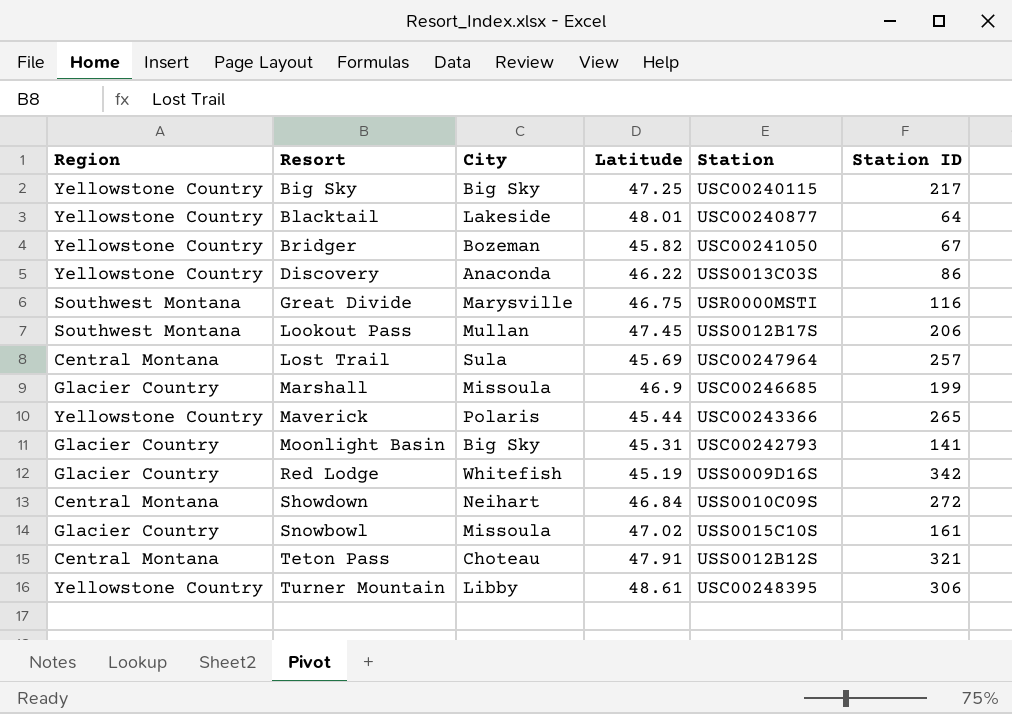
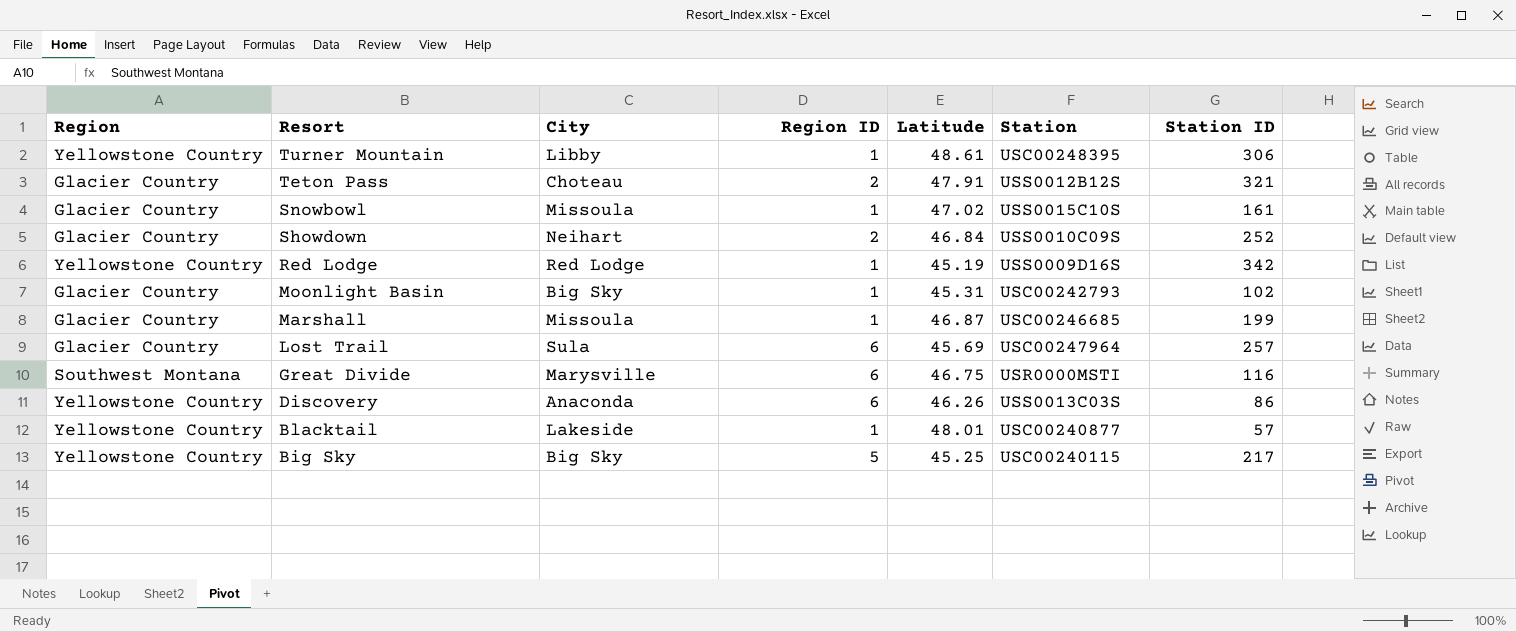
row order: Resort ascending -> Resort descending
column Region ID | position: none -> 4
row Bridger: Yellowstone Country | Bozeman | 45.82 | USC00241050 | 67 -> none
row Lookout Pass: Southwest Montana | Mullan | 47.45 | USS0012B17S | 206 -> none
row Maverick: Yellowstone Country | Polaris | 45.44 | USC00243366 | 265 -> none
Teton Pass | Region: Central Montana -> Glacier Country
Showdown | Region: Central Montana -> Glacier Country
Showdown | Station ID: 272 -> 252
Red Lodge | Region: Glacier Country -> Yellowstone Country
Red Lodge | City: Whitefish -> Red Lodge
Moonlight Basin | Station ID: 141 -> 102
Marshall | Latitude: 46.9 -> 46.87
Lost Trail | Region: Central Montana -> Glacier Country
Discovery | Latitude: 46.22 -> 46.26
Blacktail | Station ID: 64 -> 57
Big Sky | Latitude: 47.25 -> 45.25

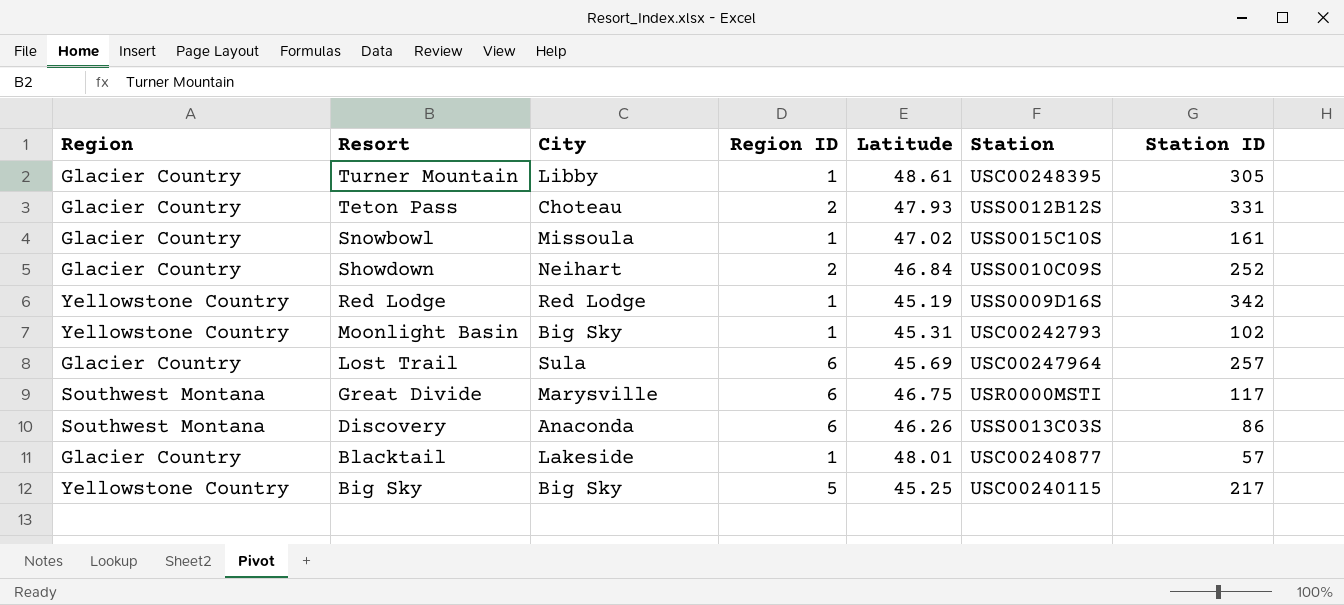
row Marshall: Glacier Country | Missoula | 1 | 46.87 | USC00246685 | 199 -> none
Turner Mountain | Region: Yellowstone Country -> Glacier Country
Turner Mountain | Station ID: 306 -> 305
Teton Pass | Latitude: 47.91 -> 47.93
Teton Pass | Station ID: 321 -> 331
Moonlight Basin | Region: Glacier Country -> Yellowstone Country
Great Divide | Station ID: 116 -> 117
Discovery | Region: Yellowstone Country -> Southwest Montana
Blacktail | Region: Yellowstone Country -> Glacier Country

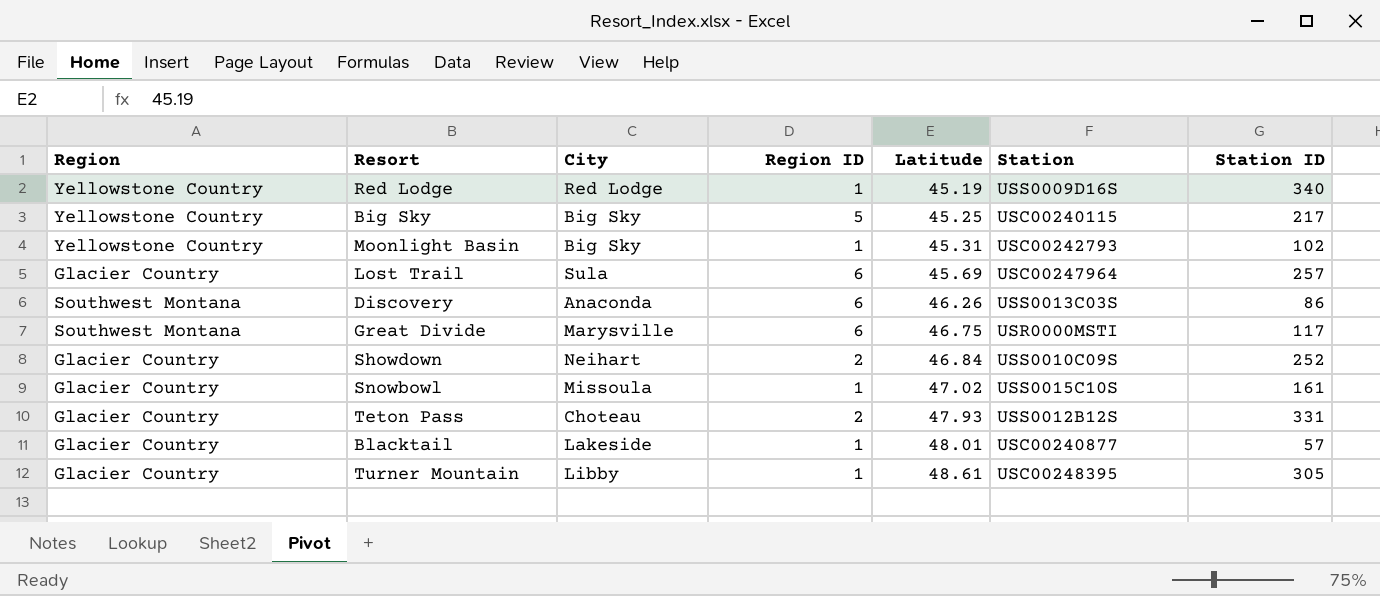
row order: Resort descending -> Latitude ascending
Red Lodge | Station ID: 342 -> 340

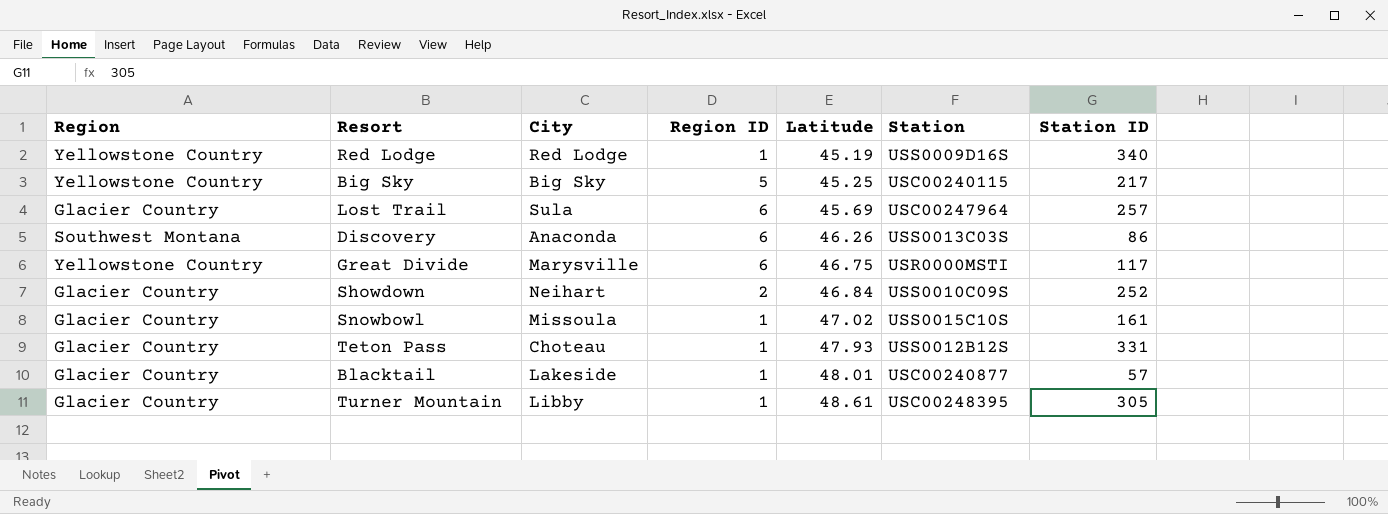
row Moonlight Basin: Yellowstone Country | Big Sky | 1 | 45.31 | USC00242793 | 102 -> none
Great Divide | Region: Southwest Montana -> Yellowstone Country
Teton Pass | Region ID: 2 -> 1

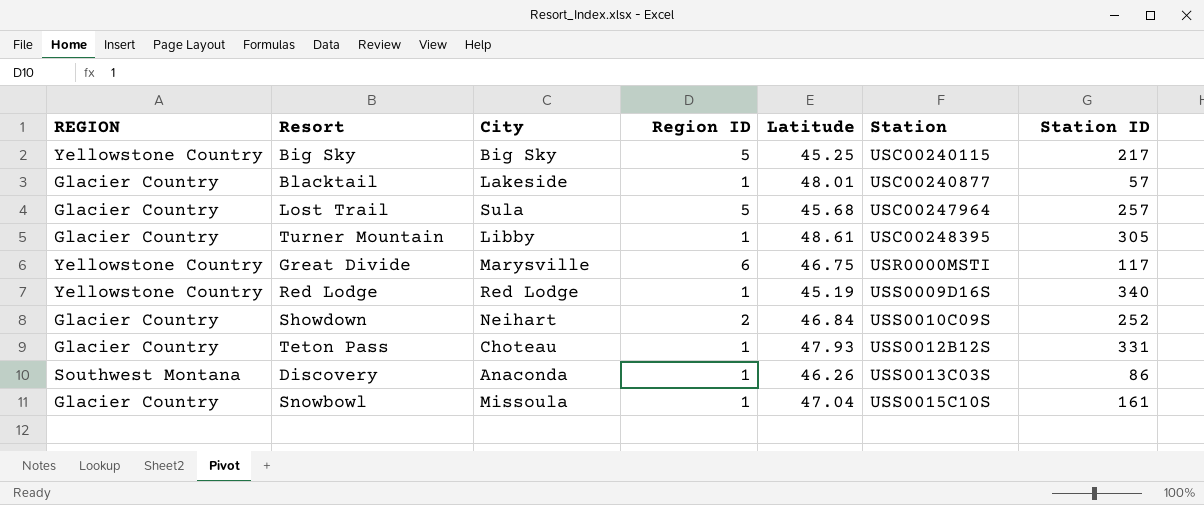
row order: Latitude ascending -> Station ascending
column name: Region -> REGION
Lost Trail | Region ID: 6 -> 5
Lost Trail | Latitude: 45.69 -> 45.68
Discovery | Region ID: 6 -> 1
Snowbowl | Latitude: 47.02 -> 47.04

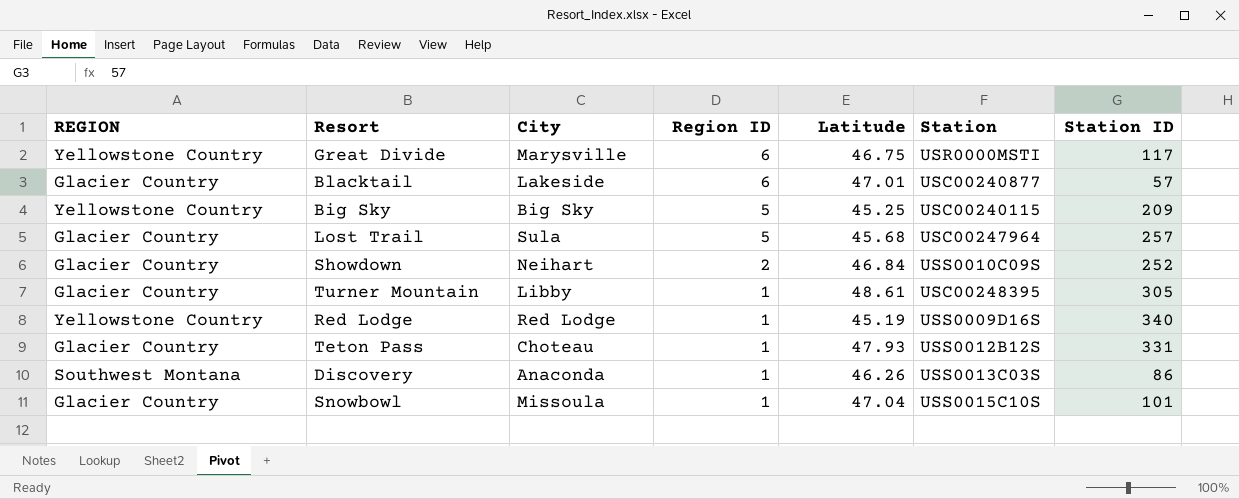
row order: Station ascending -> Region ID descending
Blacktail | Region ID: 1 -> 6
Blacktail | Latitude: 48.01 -> 47.01
Big Sky | Station ID: 217 -> 209
Snowbowl | Station ID: 161 -> 101

